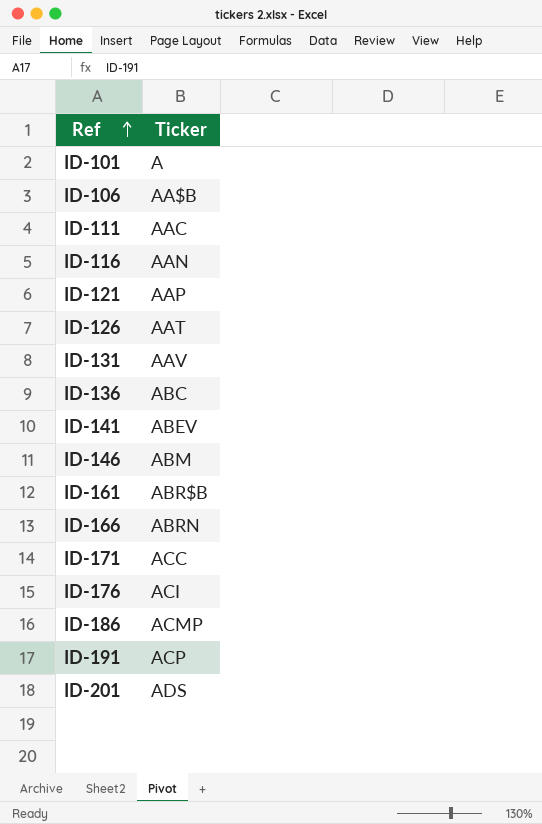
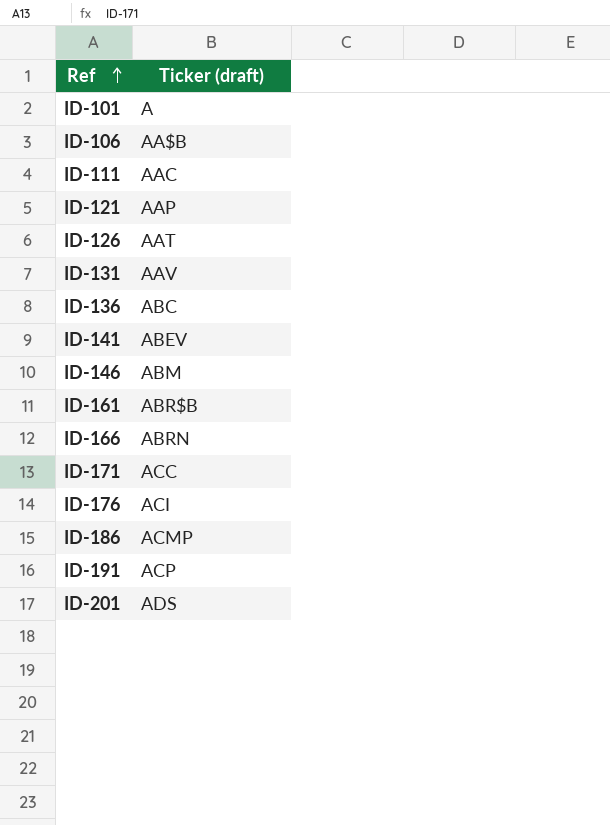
column name: Ticker -> Ticker (draft)
row ID-116: AAN -> none

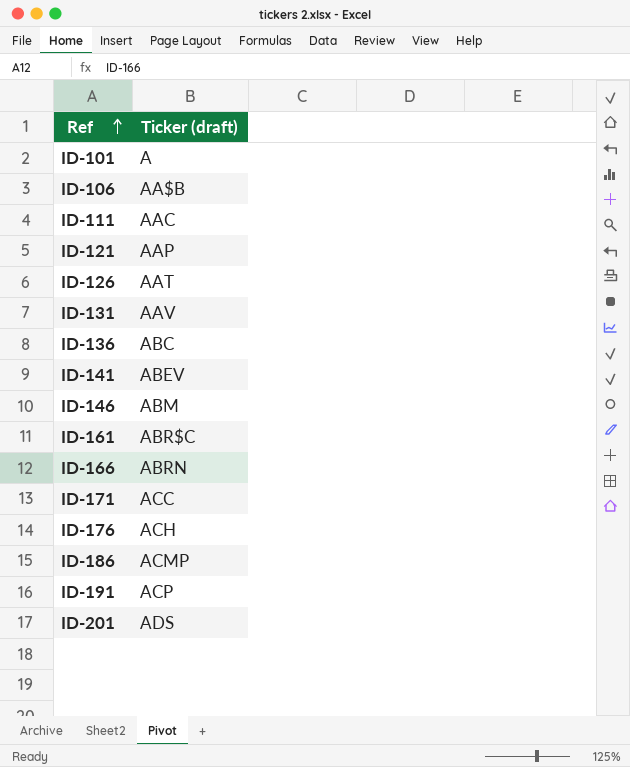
ID-161 | Ticker (draft): ABR$B -> ABR$C
ID-176 | Ticker (draft): ACI -> ACH

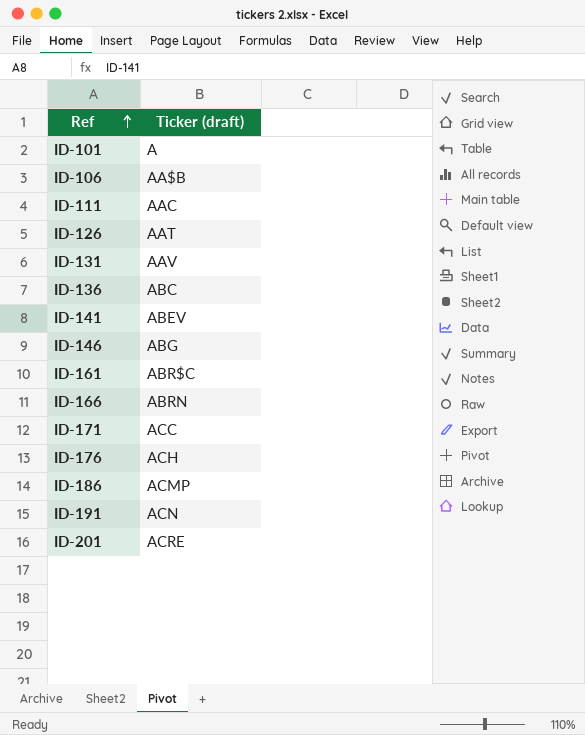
row ID-121: AAP -> none
ID-146 | Ticker (draft): ABM -> ABG
ID-191 | Ticker (draft): ACP -> ACN
ID-201 | Ticker (draft): ADS -> ACRE

